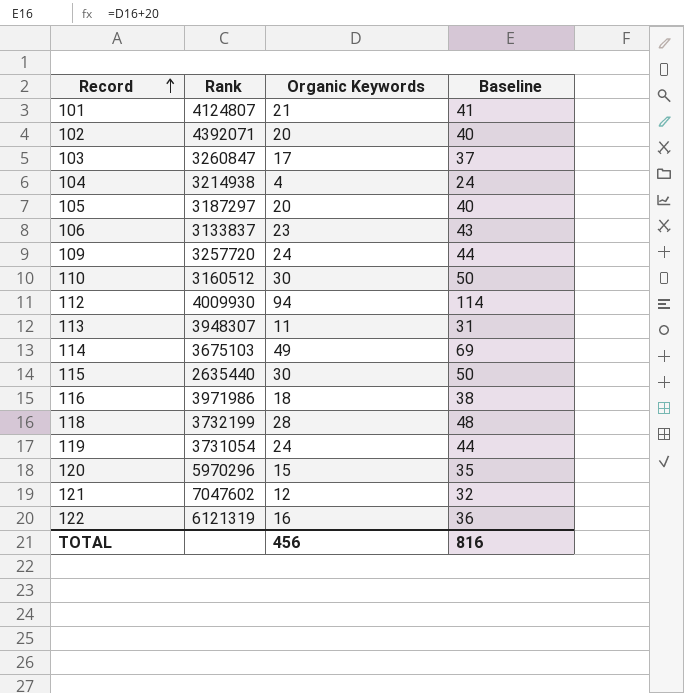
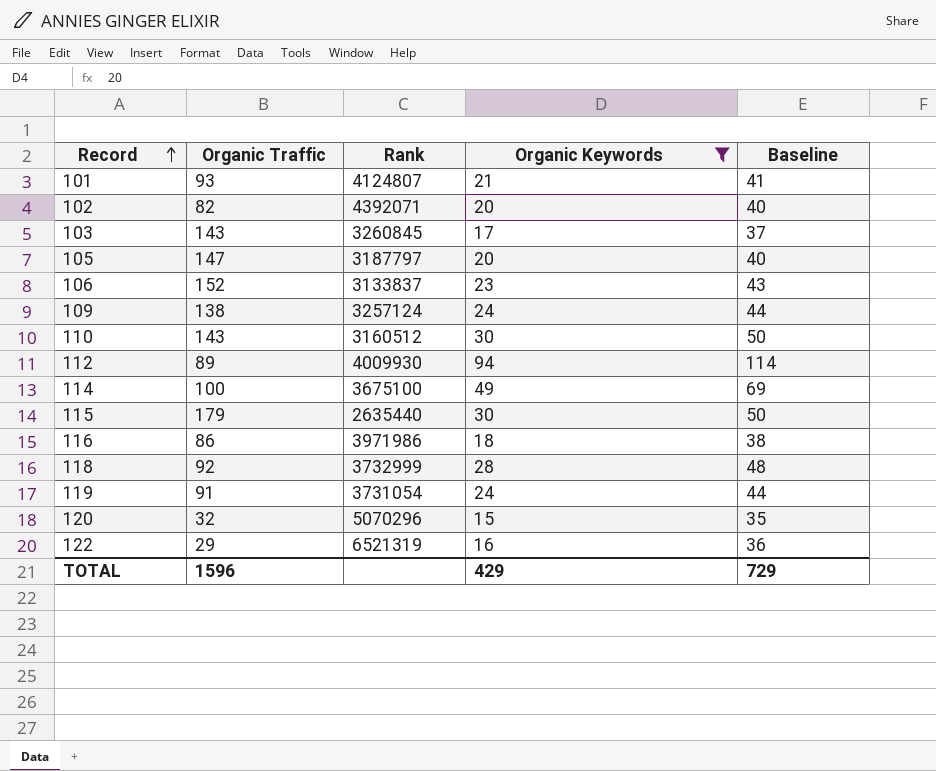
filter: none -> Organic Keywords >= 15
column Organic Traffic | position: none -> 2
103 | Rank: 3260847 -> 3260845
105 | Rank: 3187297 -> 3187797
109 | Rank: 3257720 -> 3257124
114 | Rank: 3675103 -> 3675100
118 | Rank: 3732199 -> 3732999
120 | Rank: 5970296 -> 5070296
122 | Rank: 6121319 -> 6521319
TOTAL | Organic Keywords: 456 -> 429
TOTAL | Baseline: 816 -> 729

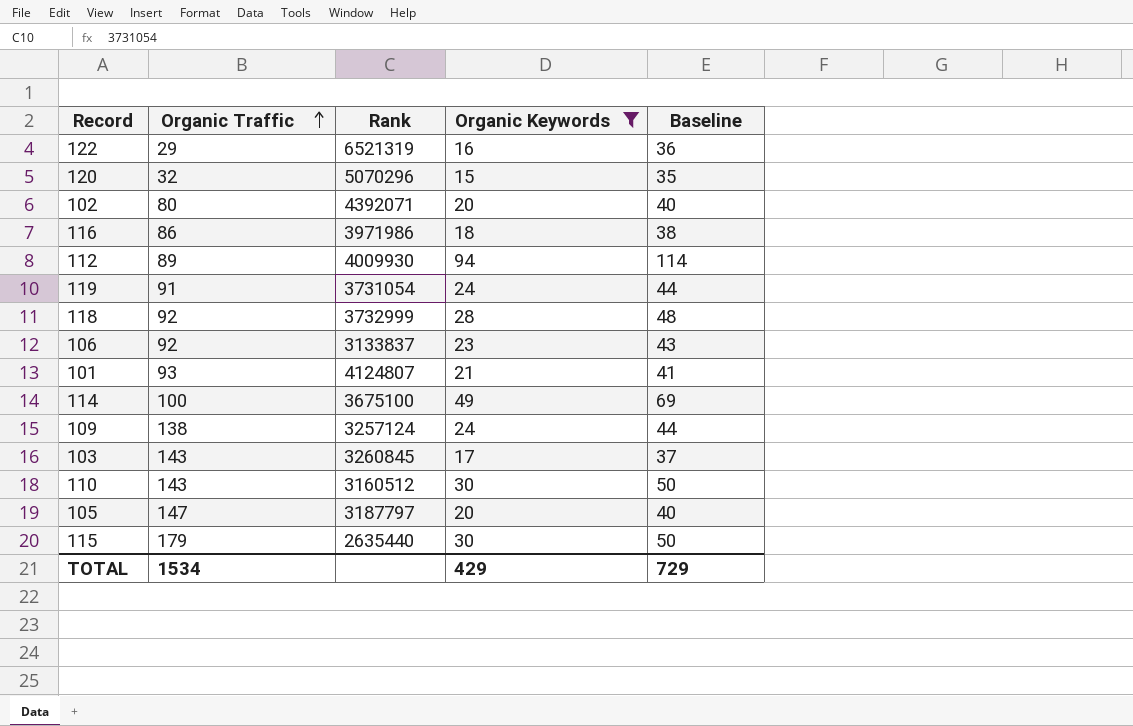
row order: Record ascending -> Organic Traffic ascending
102 | Organic Traffic: 82 -> 80
106 | Organic Traffic: 152 -> 92
TOTAL | Organic Traffic: 1596 -> 1534

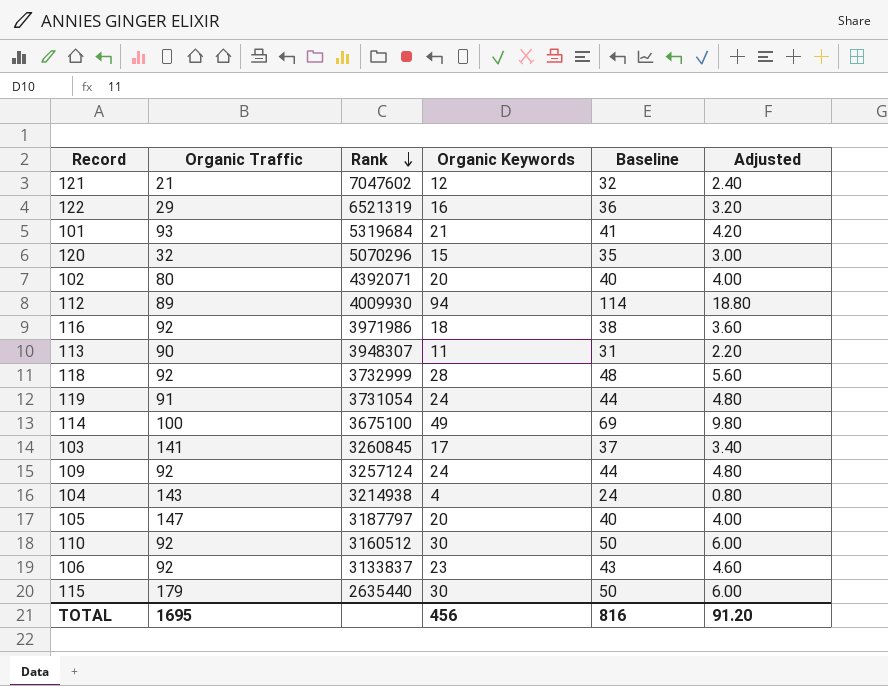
filter: Organic Keywords >= 15 -> none
row order: Organic Traffic ascending -> Rank descending
column Adjusted | formula: none -> [Organic Keywords] * 0.2
101 | Rank: 4124807 -> 5319684
116 | Organic Traffic: 86 -> 92
103 | Organic Traffic: 143 -> 141
109 | Organic Traffic: 138 -> 92
110 | Organic Traffic: 143 -> 92
TOTAL | Organic Traffic: 1534 -> 1695
TOTAL | Organic Keywords: 429 -> 456
TOTAL | Baseline: 729 -> 816

